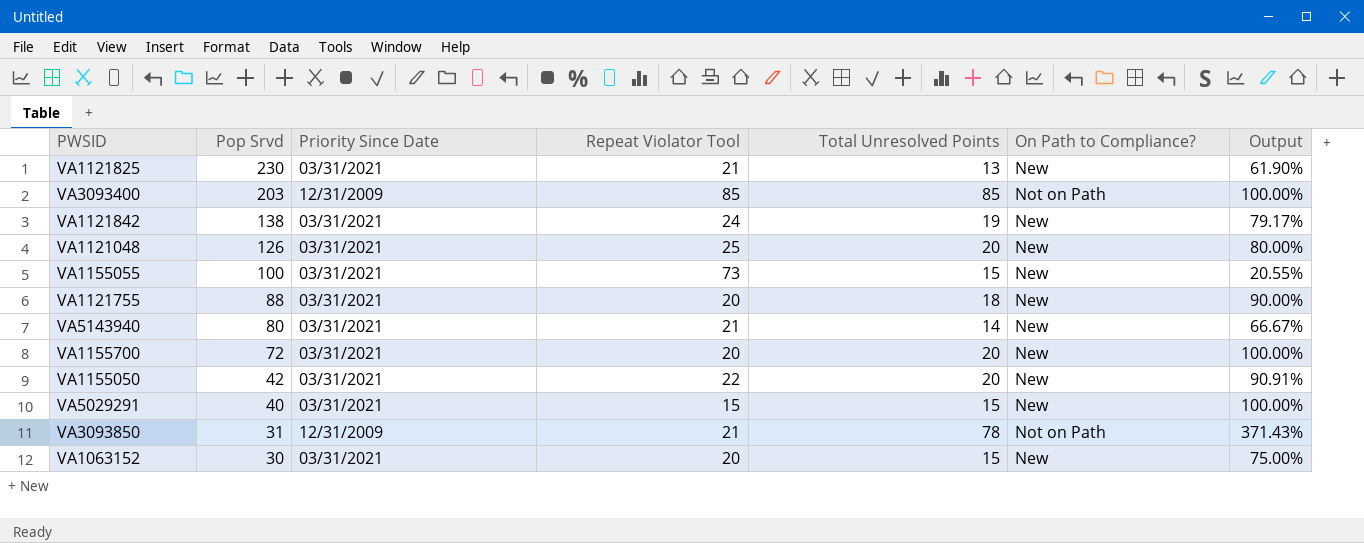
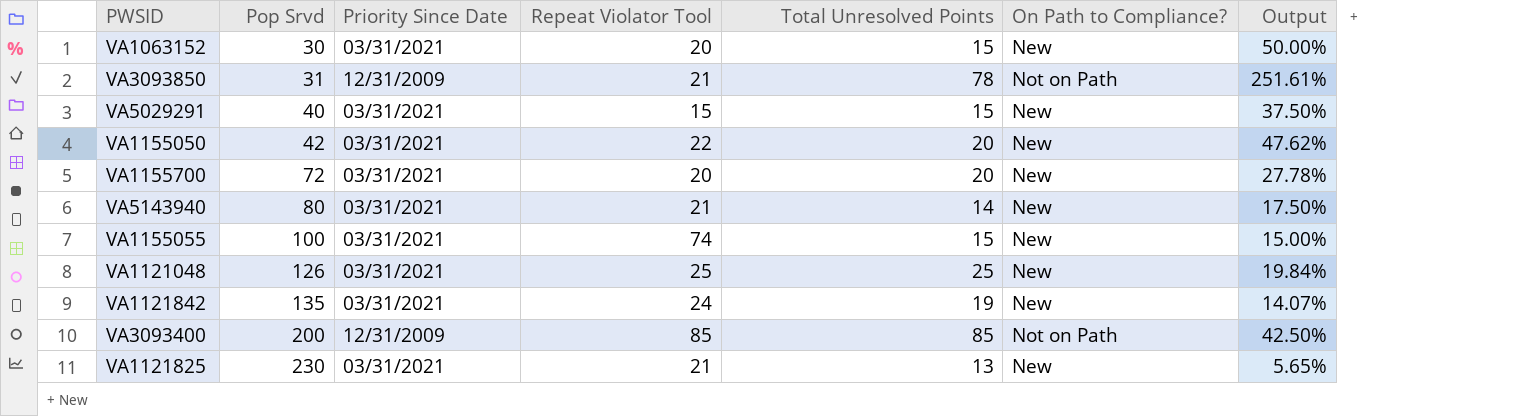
row order: Pop Srvd descending -> Pop Srvd ascending
column Output | formula: [Total Unresolved Points] / [Repeat Violator Tool] -> [Total Unresolved Points] / [Pop Srvd]
row VA1121755: 88 | 03/31/2021 | 20 | 18 | New | 90.00% -> none
VA1155055 | Repeat Violator Tool: 73 -> 74
VA1121048 | Total Unresolved Points: 20 -> 25
VA1121842 | Pop Srvd: 138 -> 135
VA3093400 | Pop Srvd: 203 -> 200

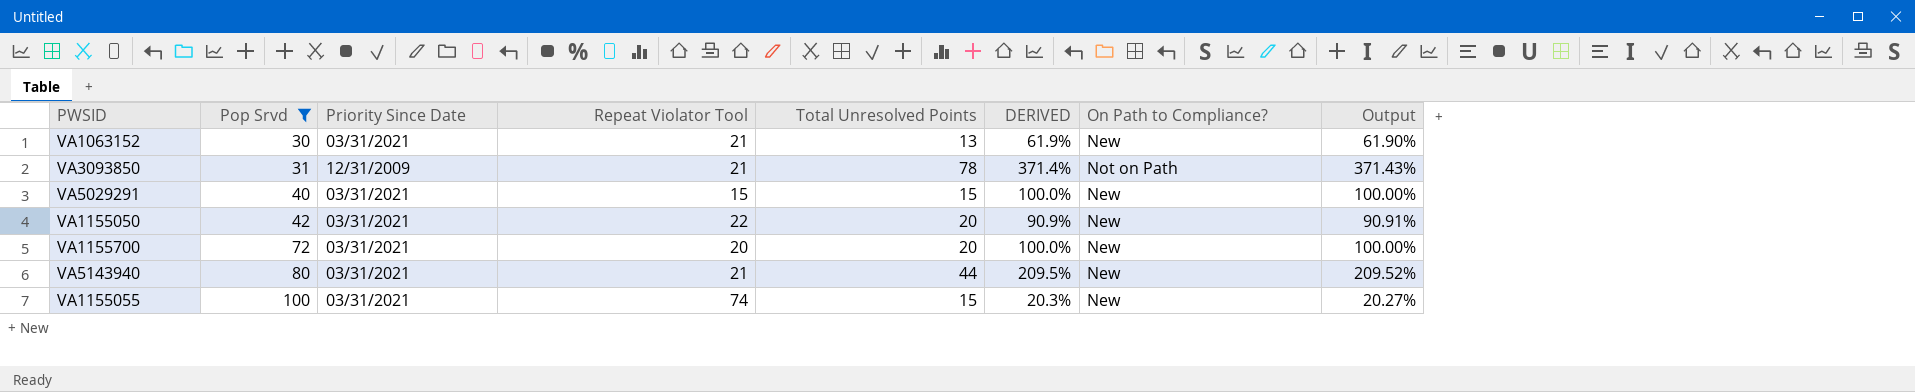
filter: none -> Pop Srvd <= 100
column DERIVED | formula: none -> [Total Unresolved Points] / [Repeat Violator Tool]
column Output | formula: [Total Unresolved Points] / [Pop Srvd] -> [Total Unresolved Points] / [Repeat Violator Tool]
VA1063152 | Repeat Violator Tool: 20 -> 21
VA1063152 | Total Unresolved Points: 15 -> 13
VA5143940 | Total Unresolved Points: 14 -> 44

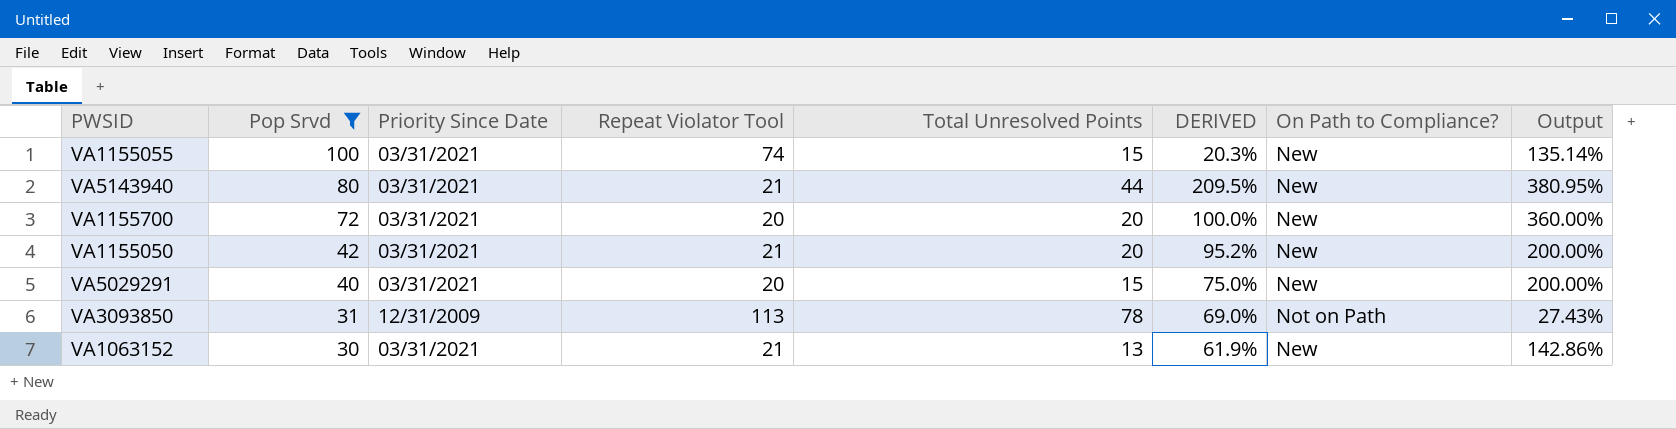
row order: Pop Srvd ascending -> Pop Srvd descending
column Output | formula: [Total Unresolved Points] / [Repeat Violator Tool] -> [Pop Srvd] / [Repeat Violator Tool]
VA1155050 | Repeat Violator Tool: 22 -> 21
VA1155050 | DERIVED: 90.9% -> 95.2%
VA5029291 | Repeat Violator Tool: 15 -> 20
VA5029291 | DERIVED: 100.0% -> 75.0%
VA3093850 | Repeat Violator Tool: 21 -> 113
VA3093850 | DERIVED: 371.4% -> 69.0%

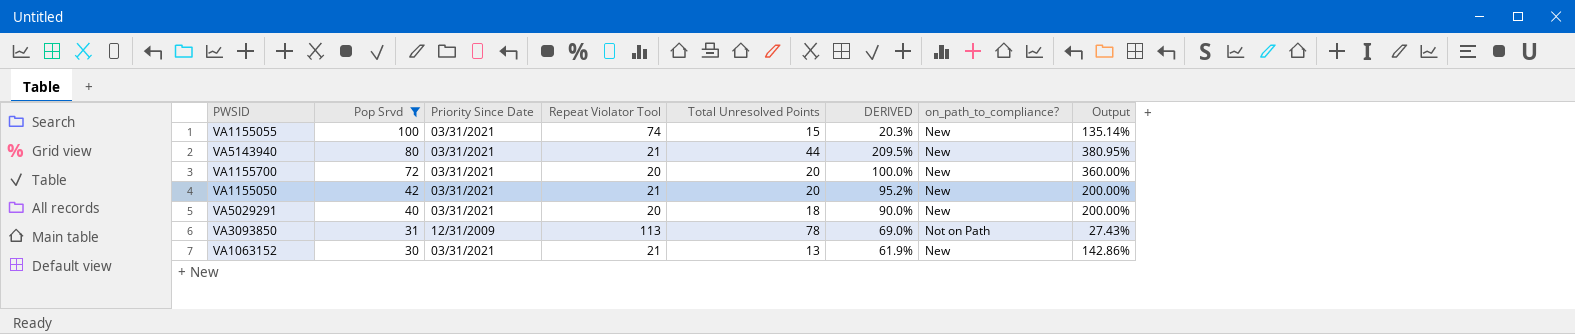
column name: On Path to Compliance? -> on_path_to_compliance?
VA5029291 | Total Unresolved Points: 15 -> 18
VA5029291 | DERIVED: 75.0% -> 90.0%

